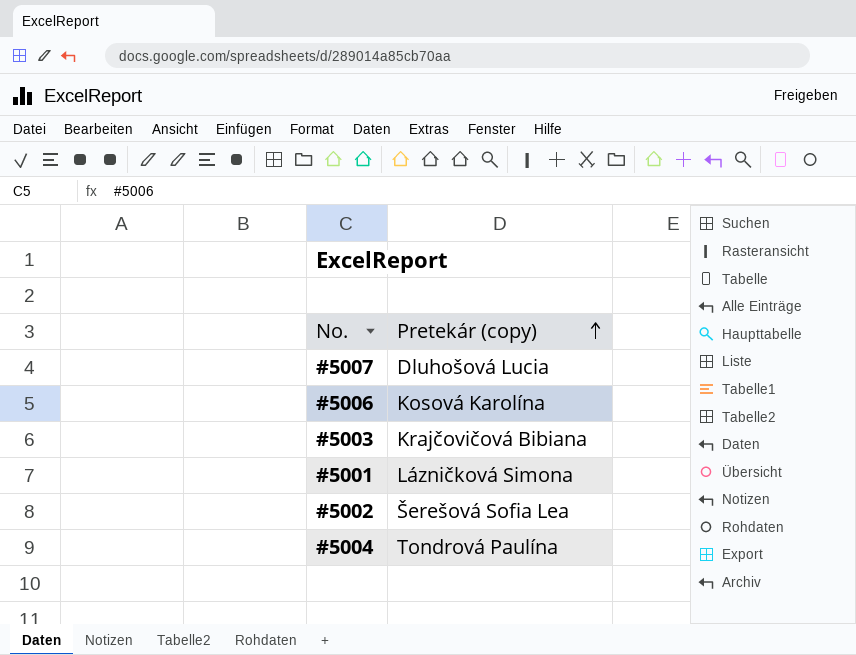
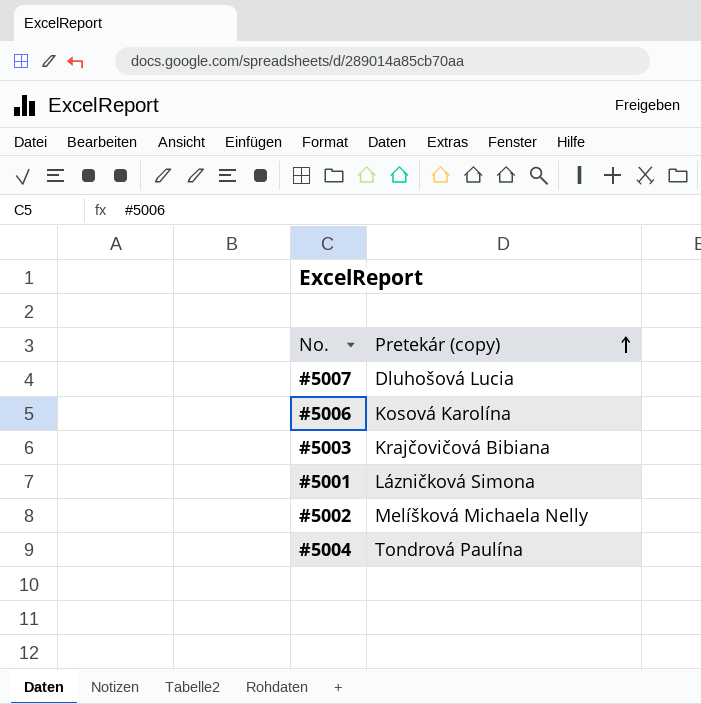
#5002 | Pretekár (copy): Šerešová Sofia Lea -> Melíšková Michaela Nelly

